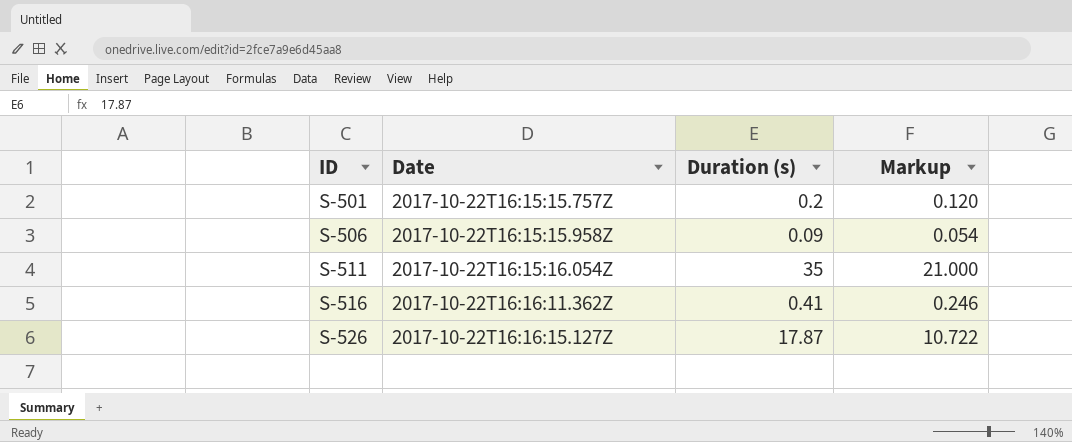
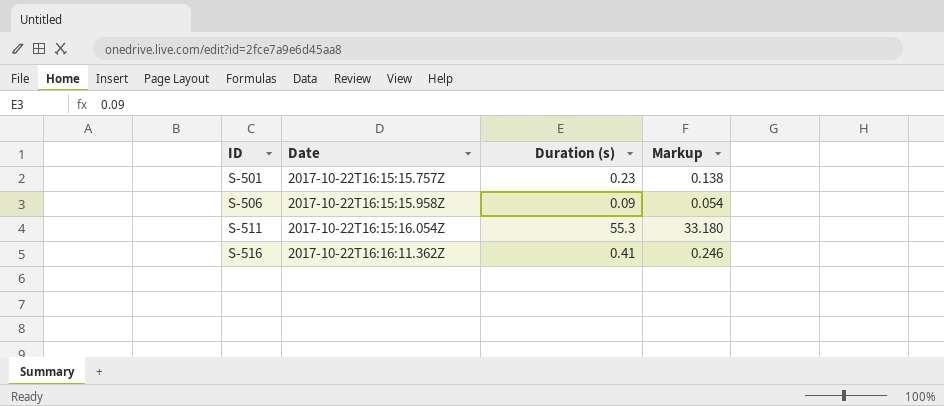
row S-526: 2017-10-22T16:16:15.127Z | 17.87 | 10.722 -> none
S-501 | Duration (s): 0.2 -> 0.23
S-501 | Markup: 0.120 -> 0.138
S-511 | Duration (s): 35 -> 55.3
S-511 | Markup: 21.000 -> 33.180

